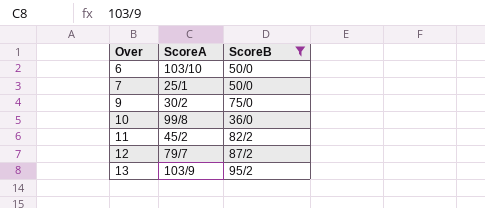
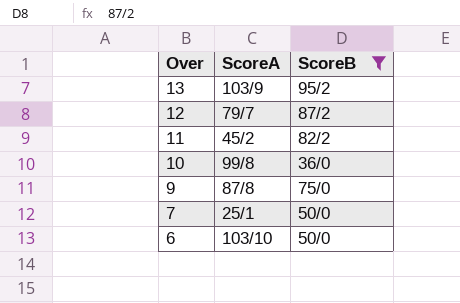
row order: Over ascending -> Over descending
9 | ScoreA: 30/2 -> 87/8

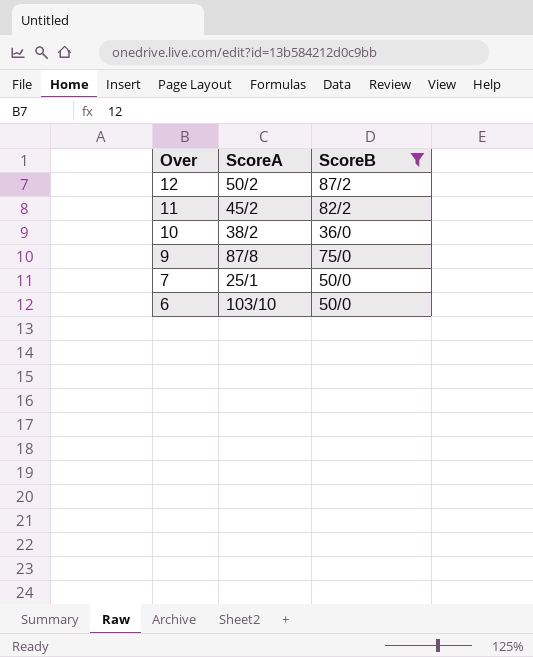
row 13: 103/9 | 95/2 -> none
12 | ScoreA: 79/7 -> 50/2
10 | ScoreA: 99/8 -> 38/2

